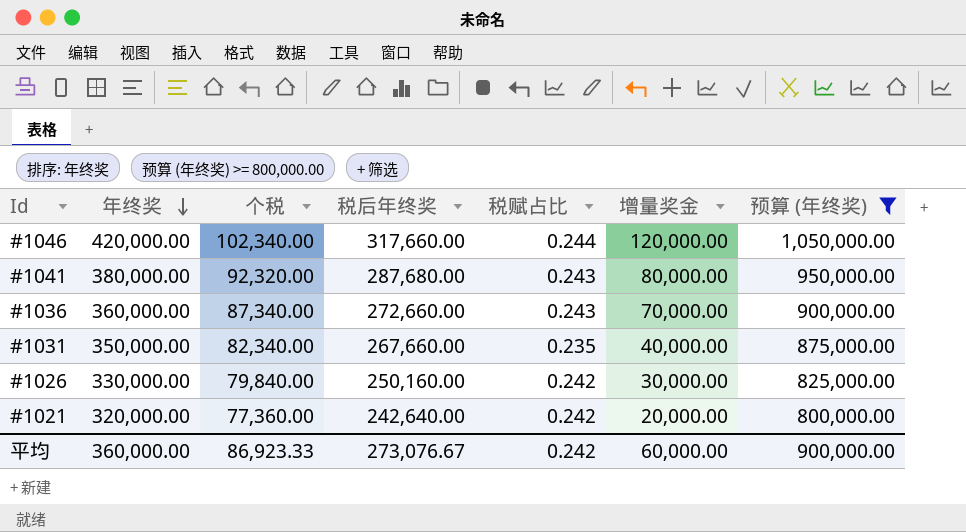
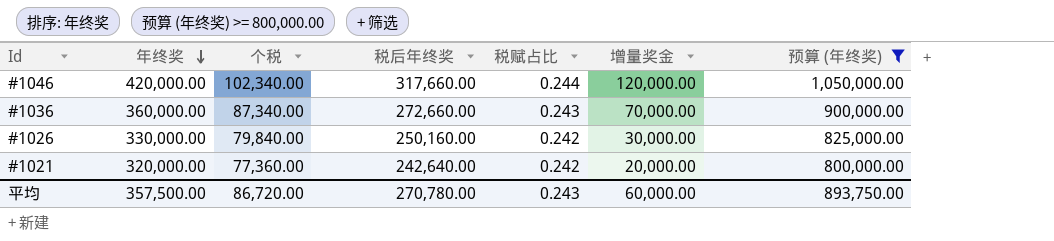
row #1041: 380,000.00 | 92,320.00 | 287,680.00 | 0.243 | 80,000.00 | 950,000.00 -> none
row #1031: 350,000.00 | 82,340.00 | 267,660.00 | 0.235 | 40,000.00 | 875,000.00 -> none
平均 | 年终奖: 360,000.00 -> 357,500.00
平均 | 个税: 86,923.33 -> 86,720.00
平均 | 税后年终奖: 273,076.67 -> 270,780.00
平均 | 税赋占比: 0.242 -> 0.243
平均 | 预算 (年终奖): 900,000.00 -> 893,750.00

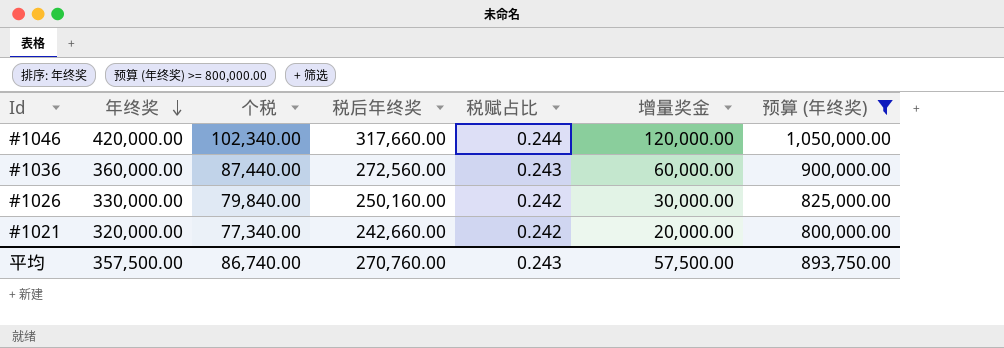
#1036 | 个税: 87,340.00 -> 87,440.00
#1036 | 税后年终奖: 272,660.00 -> 272,560.00
#1036 | 增量奖金: 70,000.00 -> 60,000.00
#1021 | 个税: 77,360.00 -> 77,340.00
#1021 | 税后年终奖: 242,640.00 -> 242,660.00
平均 | 个税: 86,720.00 -> 86,740.00
平均 | 税后年终奖: 270,780.00 -> 270,760.00
平均 | 增量奖金: 60,000.00 -> 57,500.00

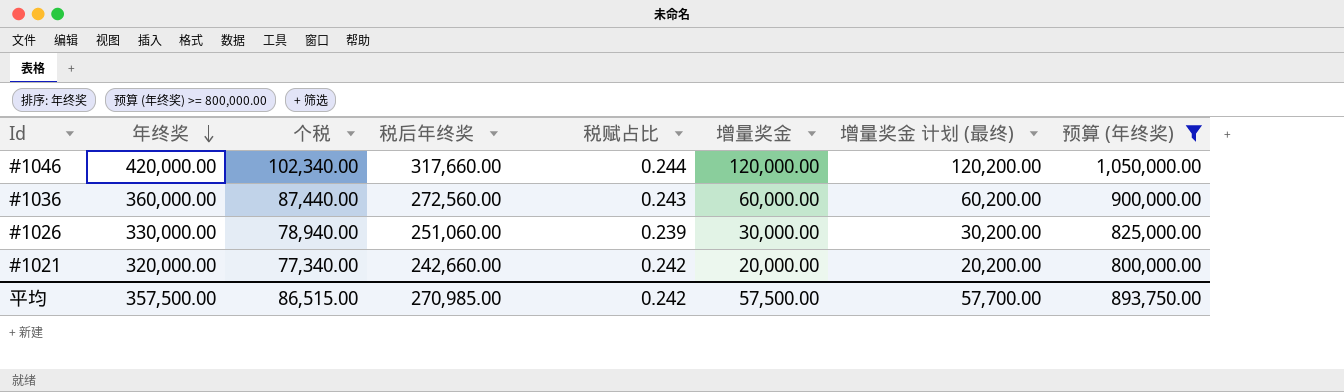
column 增量奖金 计划 (最终) | formula: none -> [增量奖金] + 200
#1026 | 个税: 79,840.00 -> 78,940.00
#1026 | 税后年终奖: 250,160.00 -> 251,060.00
#1026 | 税赋占比: 0.242 -> 0.239
平均 | 个税: 86,740.00 -> 86,515.00
平均 | 税后年终奖: 270,760.00 -> 270,985.00
平均 | 税赋占比: 0.243 -> 0.242

